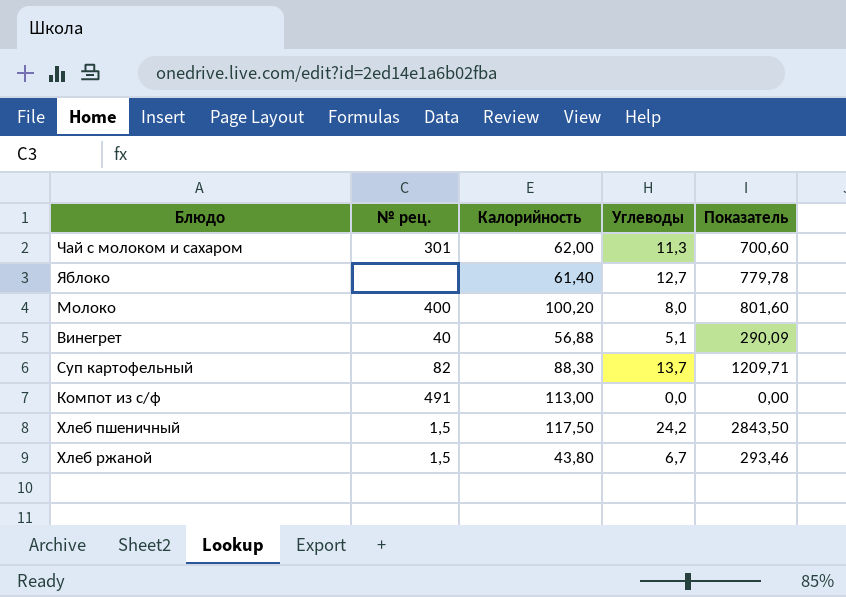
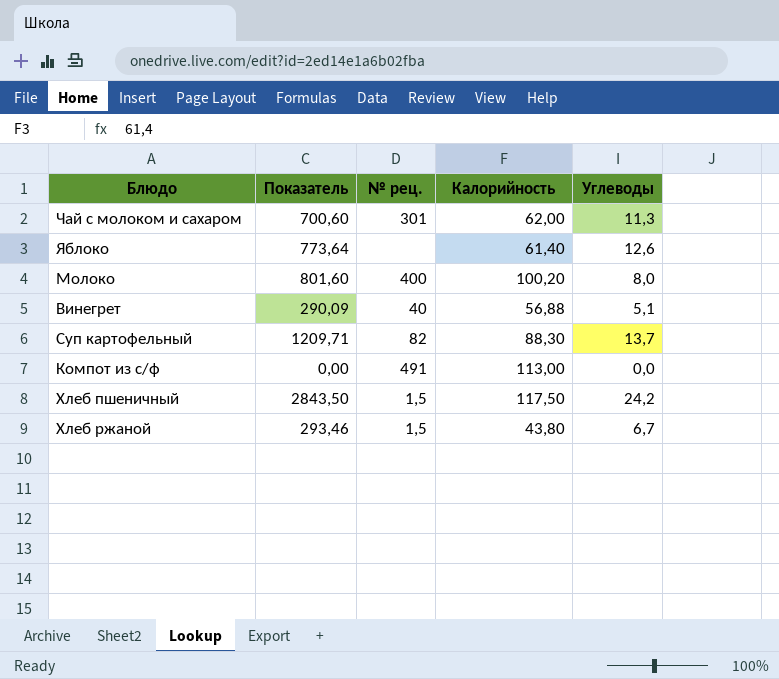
column Показатель | position: 5 -> 2
Яблоко | Показатель: 779,78 -> 773,64
Яблоко | Углеводы: 12,7 -> 12,6

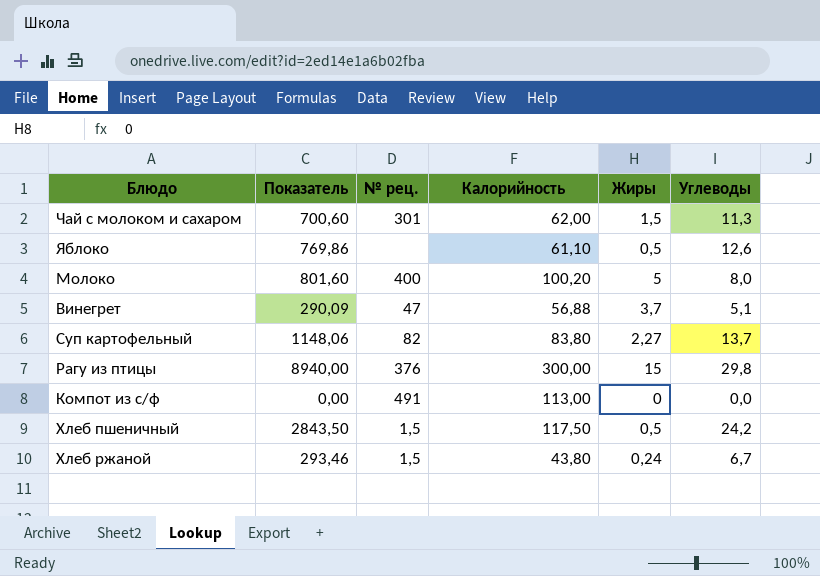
column Жиры | position: none -> 5
Яблоко | Показатель: 773,64 -> 769,86
Яблоко | Калорийность: 61,40 -> 61,10
Винегрет | № рец.: 40 -> 47
Суп картофельный | Показатель: 1209,71 -> 1148,06
Суп картофельный | Калорийность: 88,30 -> 83,80
row Рагу из птицы: none -> 8940,00 | 376 | 300,00 | 15 | 29,8

